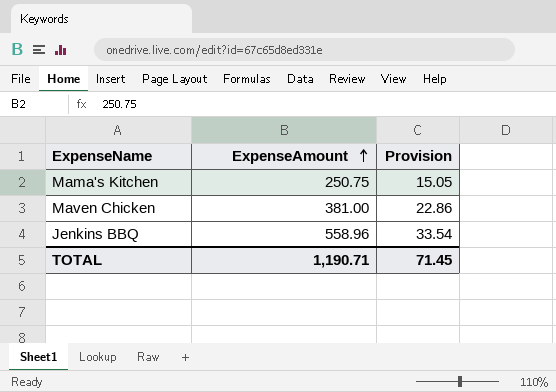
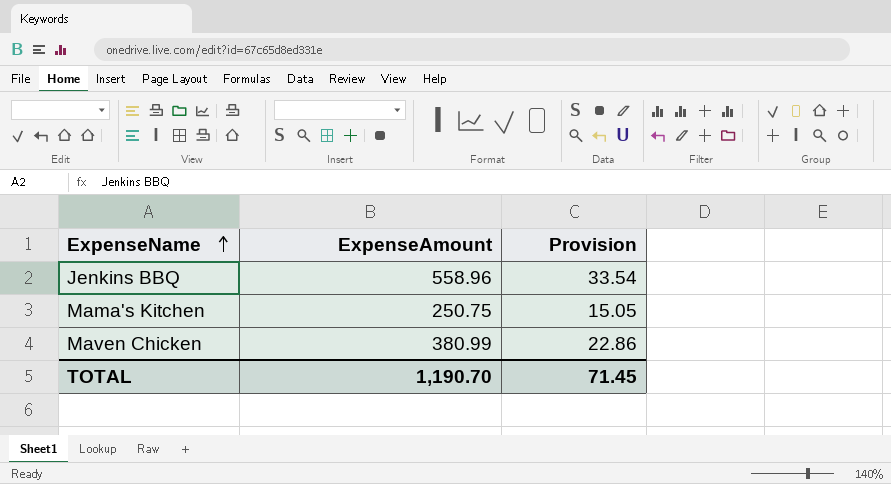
row order: ExpenseAmount ascending -> ExpenseName ascending
Maven Chicken | ExpenseAmount: 381.00 -> 380.99
TOTAL | ExpenseAmount: 1,190.71 -> 1,190.70

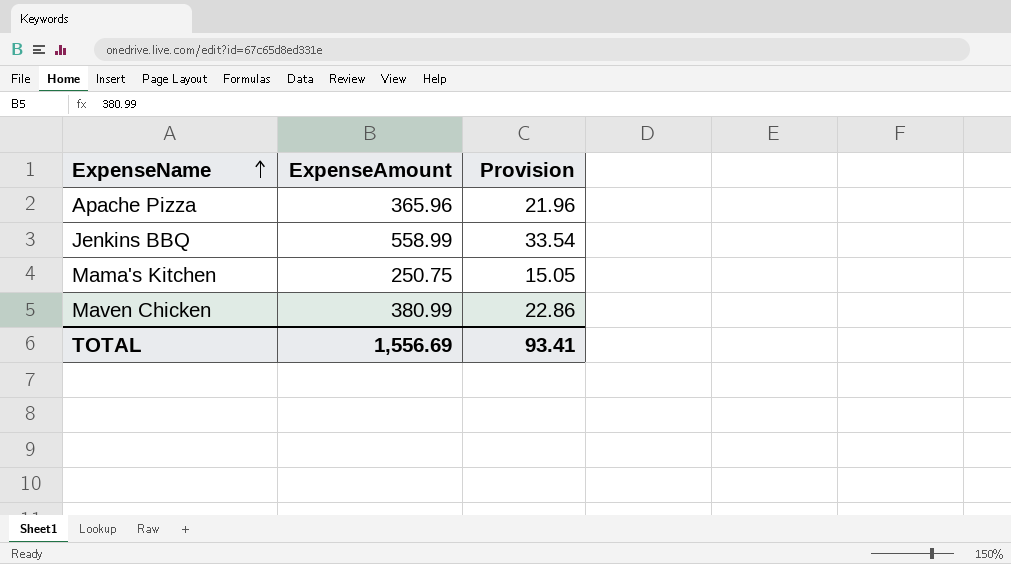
row Apache Pizza: none -> 365.96 | 21.96
Jenkins BBQ | ExpenseAmount: 558.96 -> 558.99
TOTAL | ExpenseAmount: 1,190.70 -> 1,556.69
TOTAL | Provision: 71.45 -> 93.41

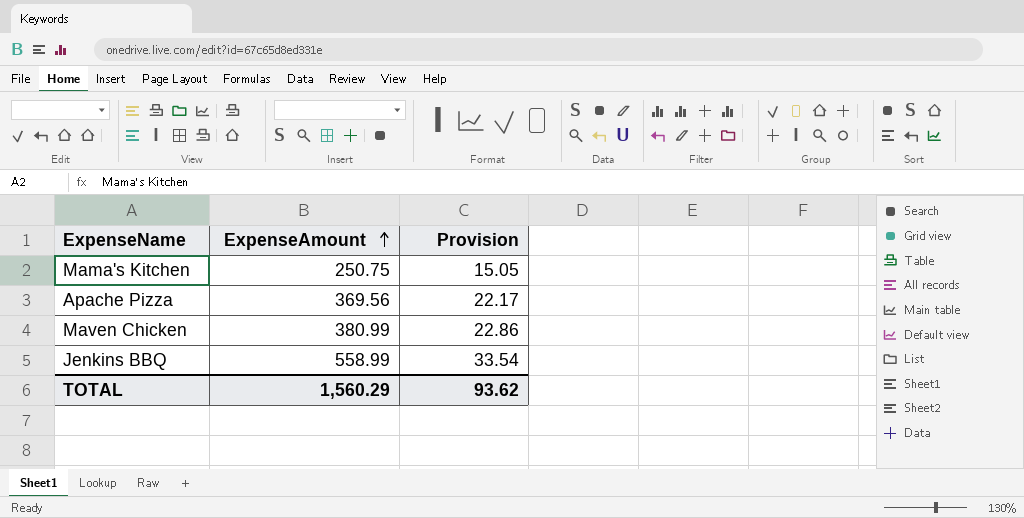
row order: ExpenseName ascending -> ExpenseAmount ascending
Apache Pizza | ExpenseAmount: 365.96 -> 369.56
Apache Pizza | Provision: 21.96 -> 22.17
TOTAL | ExpenseAmount: 1,556.69 -> 1,560.29
TOTAL | Provision: 93.41 -> 93.62

